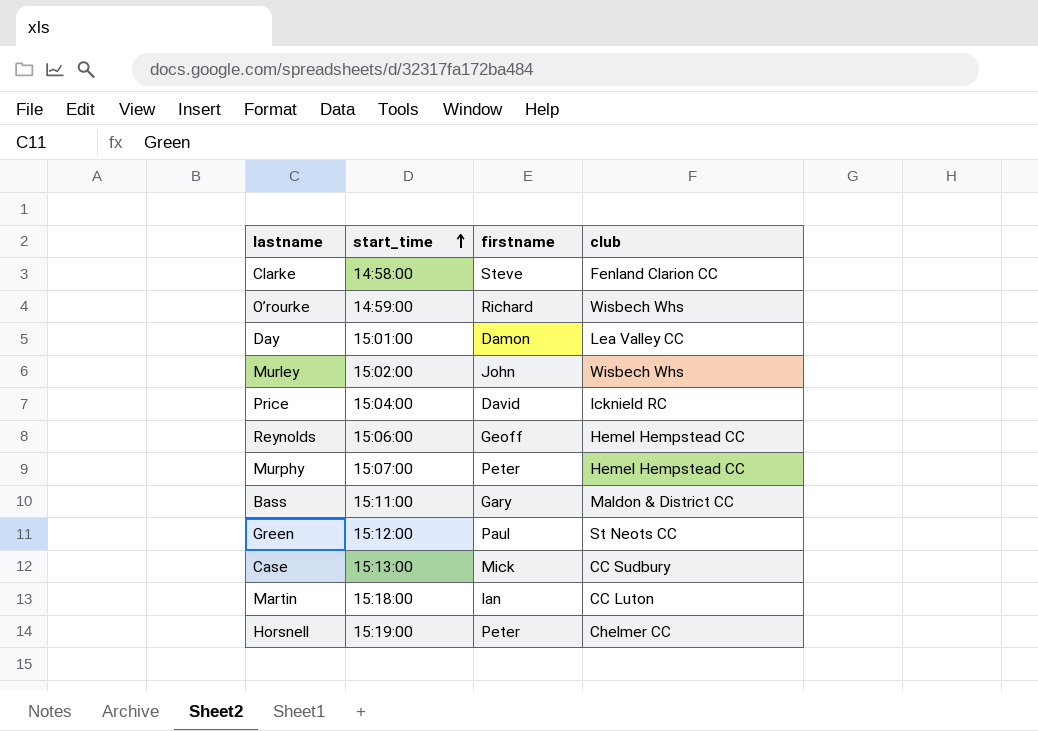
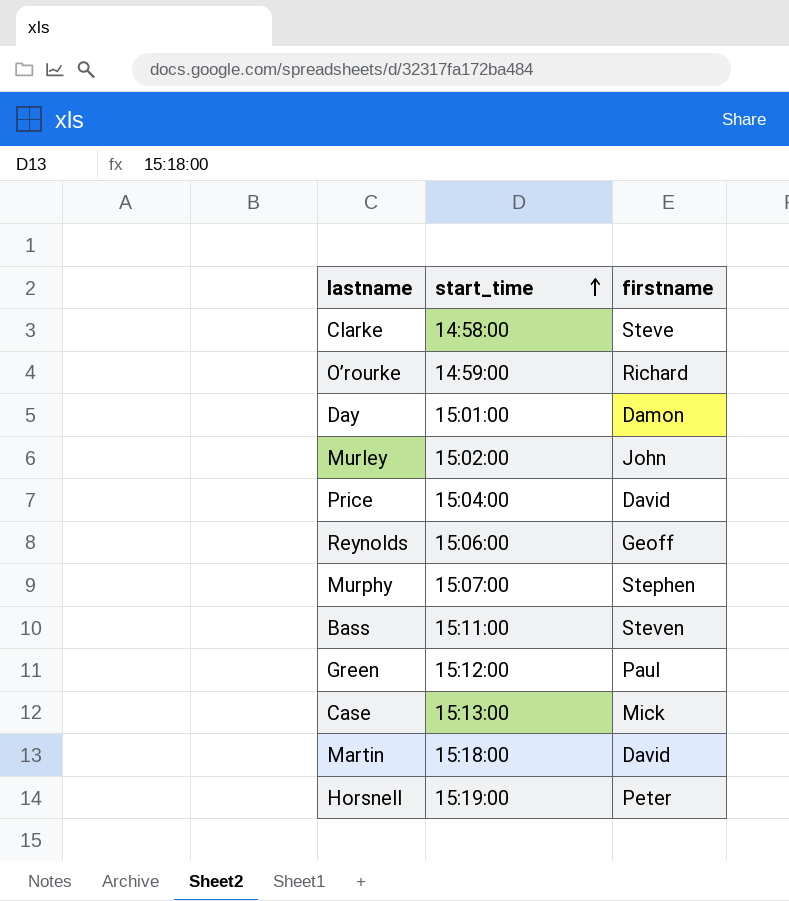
column club | position: 4 -> none
Murphy | firstname: Peter -> Stephen
Bass | firstname: Gary -> Steven
Martin | firstname: Ian -> David

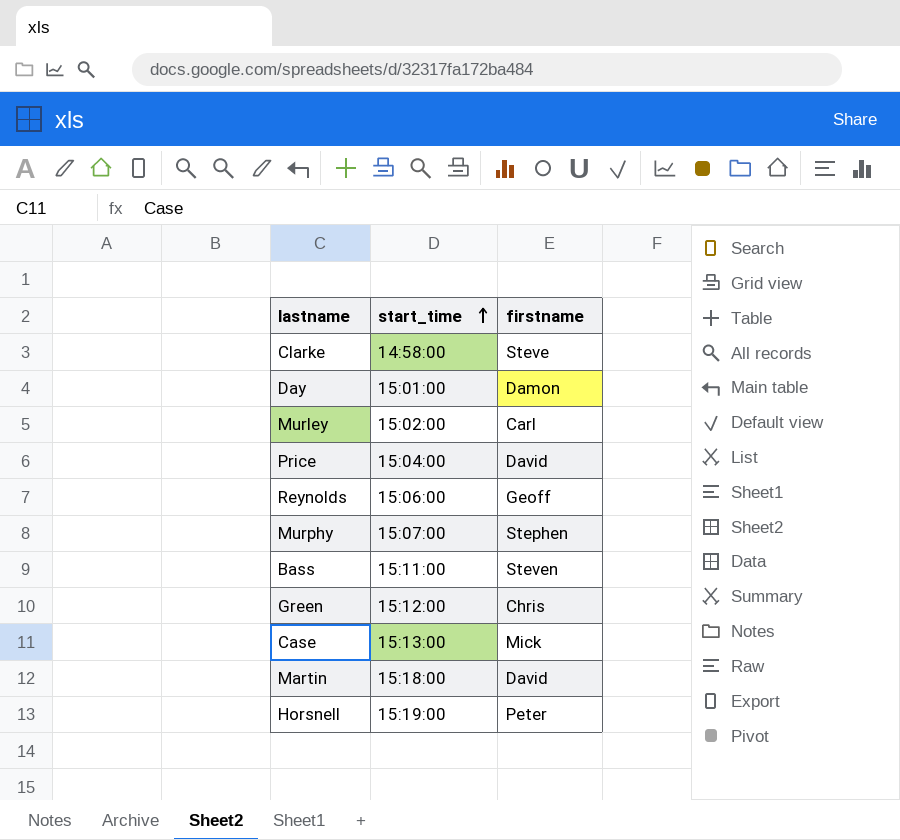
row O’rourke: 14:59:00 | Richard -> none
Murley | firstname: John -> Carl
Green | firstname: Paul -> Chris

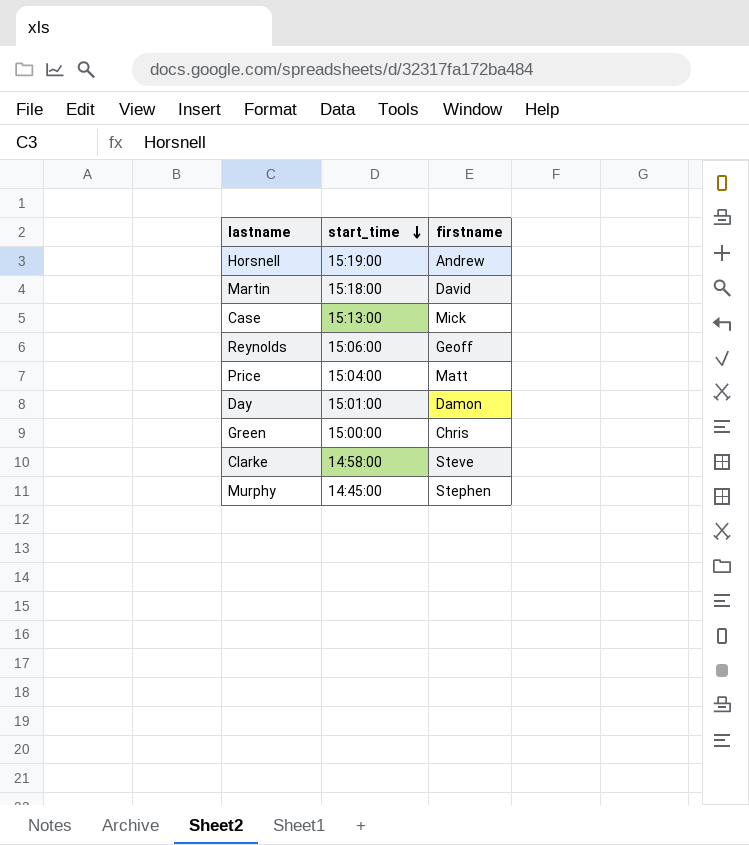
row order: start_time ascending -> start_time descending
row Murley: 15:02:00 | Carl -> none
row Bass: 15:11:00 | Steven -> none
Horsnell | firstname: Peter -> Andrew
Price | firstname: David -> Matt
Green | start_time: 15:12:00 -> 15:00:00
Murphy | start_time: 15:07:00 -> 14:45:00

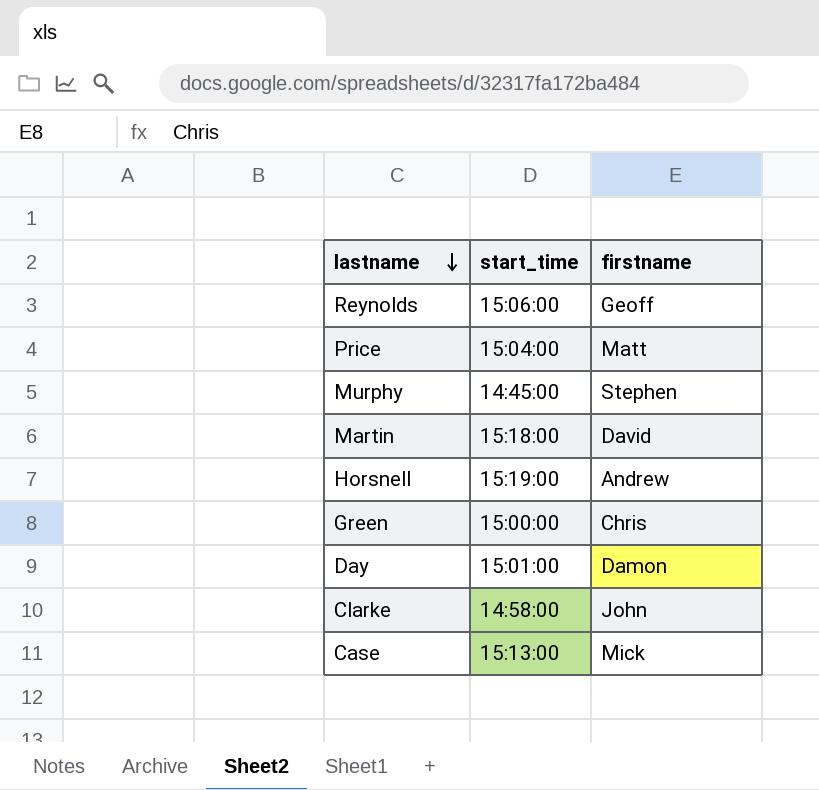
row order: start_time descending -> lastname descending
Clarke | firstname: Steve -> John

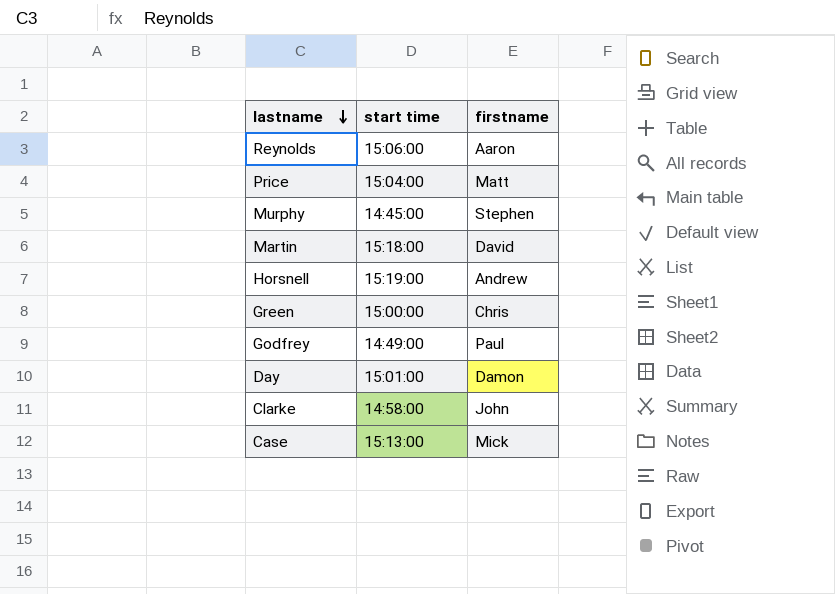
column name: start_time -> start time
Reynolds | firstname: Geoff -> Aaron
row Godfrey: none -> 14:49:00 | Paul

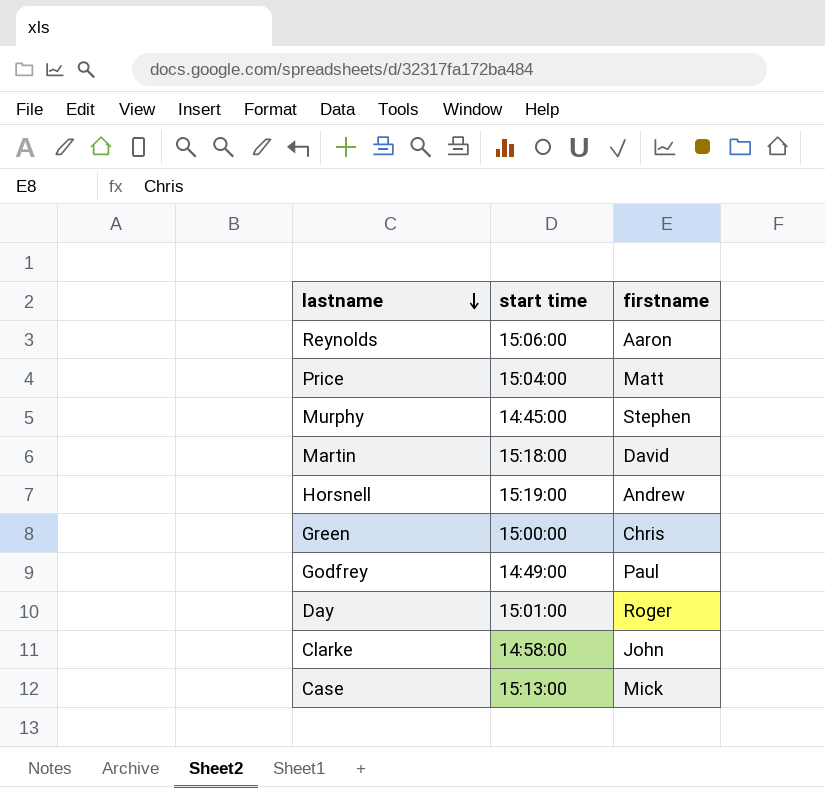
Day | firstname: Damon -> Roger

